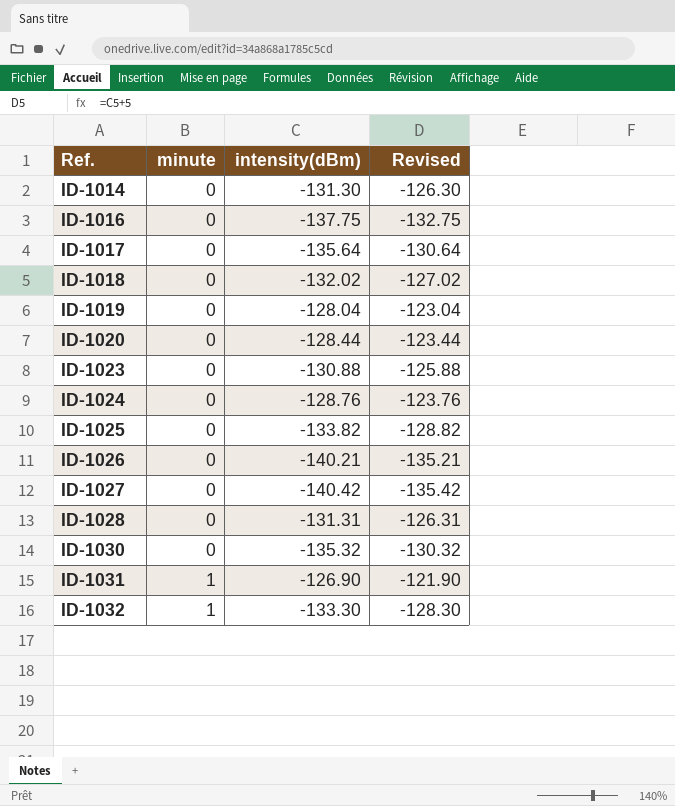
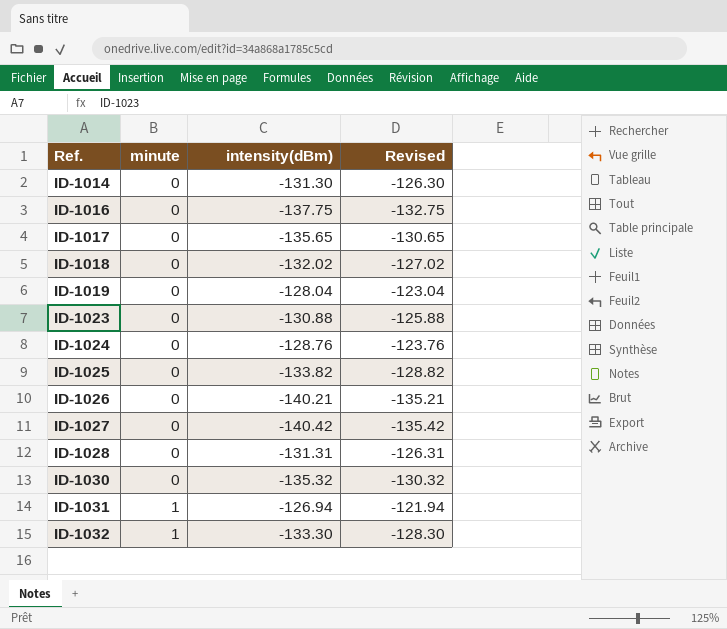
row ID-1020: 0 | -128.44 | -123.44 -> none
ID-1017 | intensity(dBm): -135.64 -> -135.65
ID-1017 | Revised: -130.64 -> -130.65
ID-1031 | intensity(dBm): -126.90 -> -126.94
ID-1031 | Revised: -121.90 -> -121.94

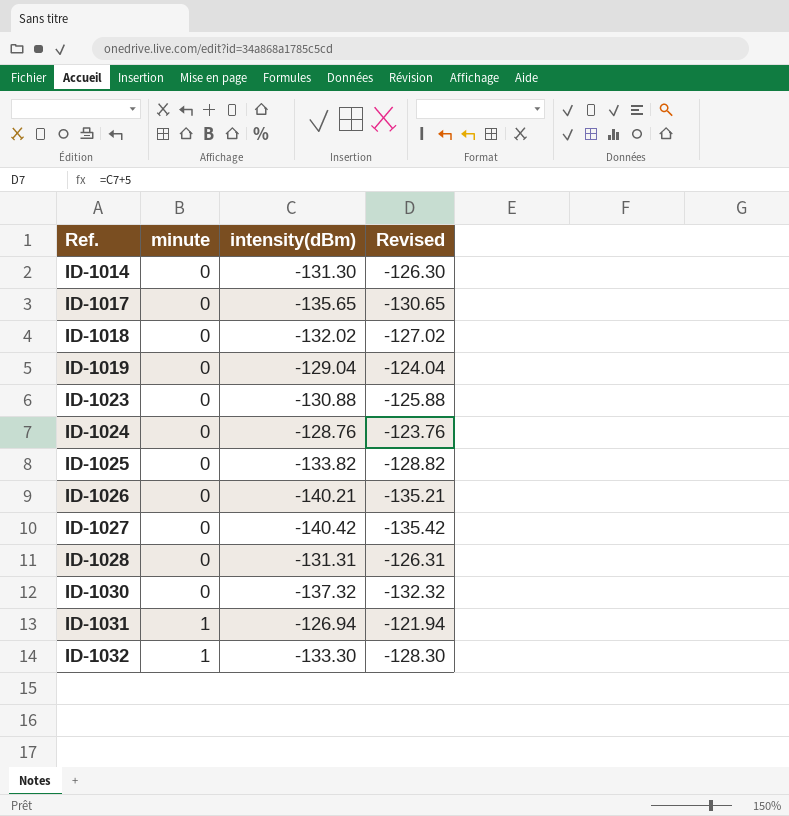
row ID-1016: 0 | -137.75 | -132.75 -> none
ID-1019 | intensity(dBm): -128.04 -> -129.04
ID-1019 | Revised: -123.04 -> -124.04
ID-1030 | intensity(dBm): -135.32 -> -137.32
ID-1030 | Revised: -130.32 -> -132.32

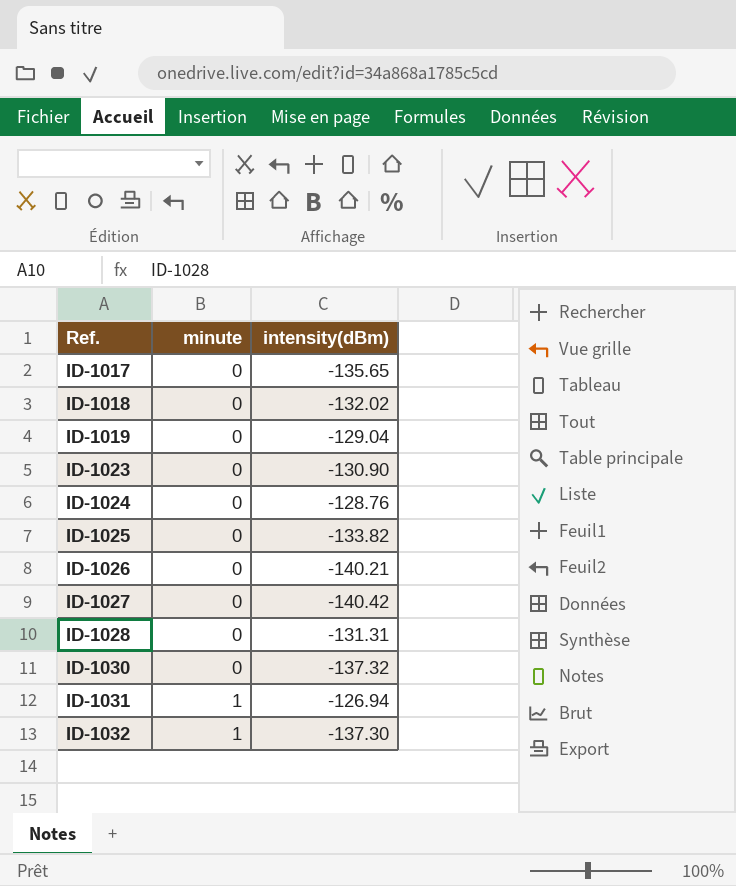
column Revised | formula: [intensity(dBm)] + 5 -> none
row ID-1014: 0 | -131.30 | -126.30 -> none
ID-1023 | intensity(dBm): -130.88 -> -130.90
ID-1032 | intensity(dBm): -133.30 -> -137.30

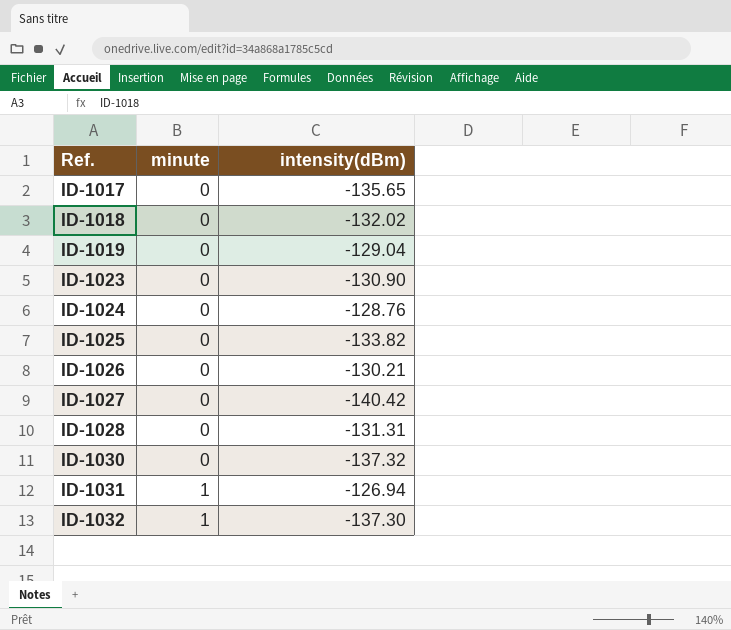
ID-1026 | intensity(dBm): -140.21 -> -130.21

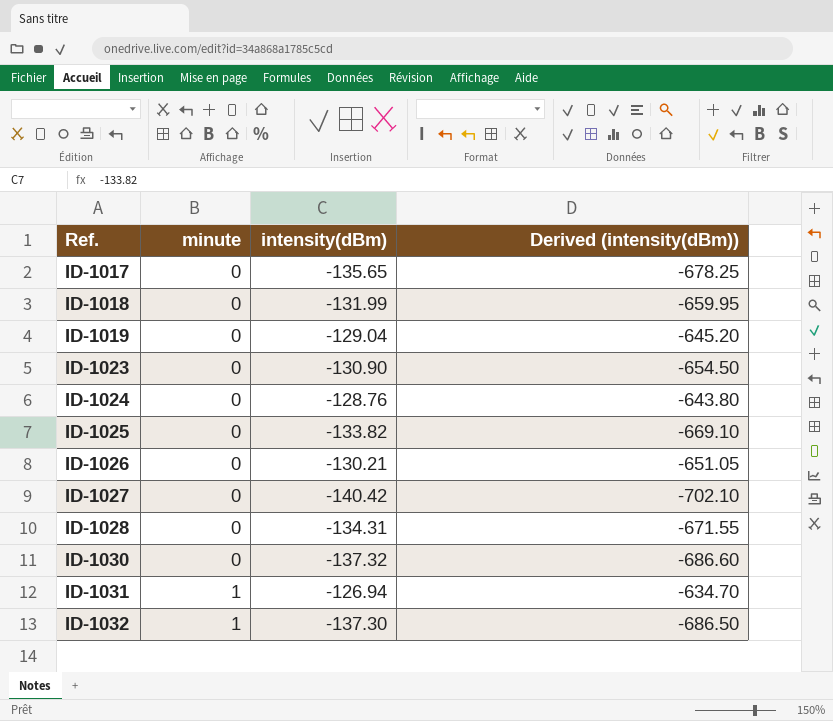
column Derived (intensity(dBm)) | formula: none -> [intensity(dBm)] * 5
ID-1018 | intensity(dBm): -132.02 -> -131.99
ID-1028 | intensity(dBm): -131.31 -> -134.31

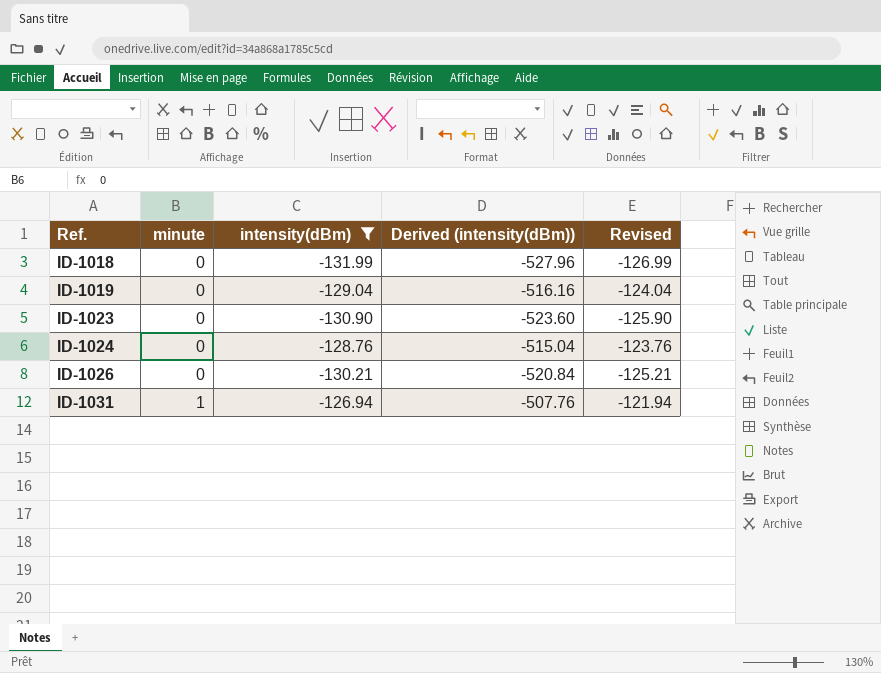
filter: none -> intensity(dBm) >= -131.99
column Derived (intensity(dBm)) | formula: [intensity(dBm)] * 5 -> [intensity(dBm)] * 4
column Revised | formula: none -> [intensity(dBm)] + 5

